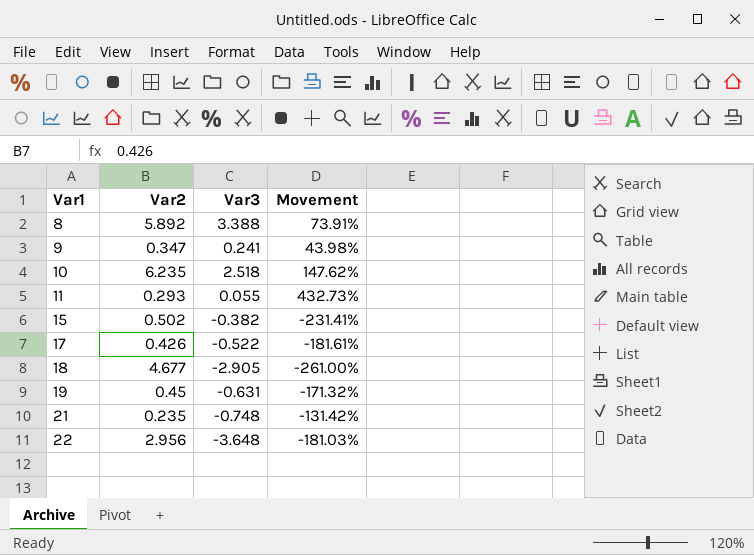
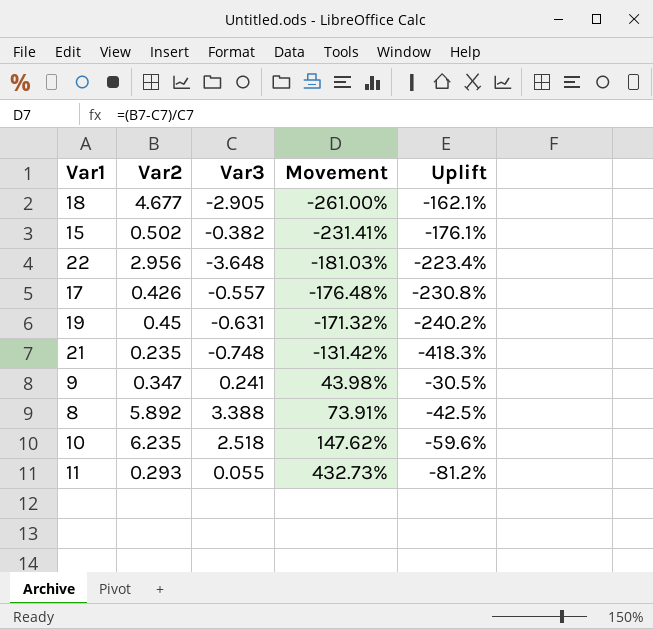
row order: Var1 ascending -> Movement ascending
column Uplift | formula: none -> ([Var3] - [Var2]) / [Var2]
17 | Var3: -0.522 -> -0.557
17 | Movement: -181.61% -> -176.48%

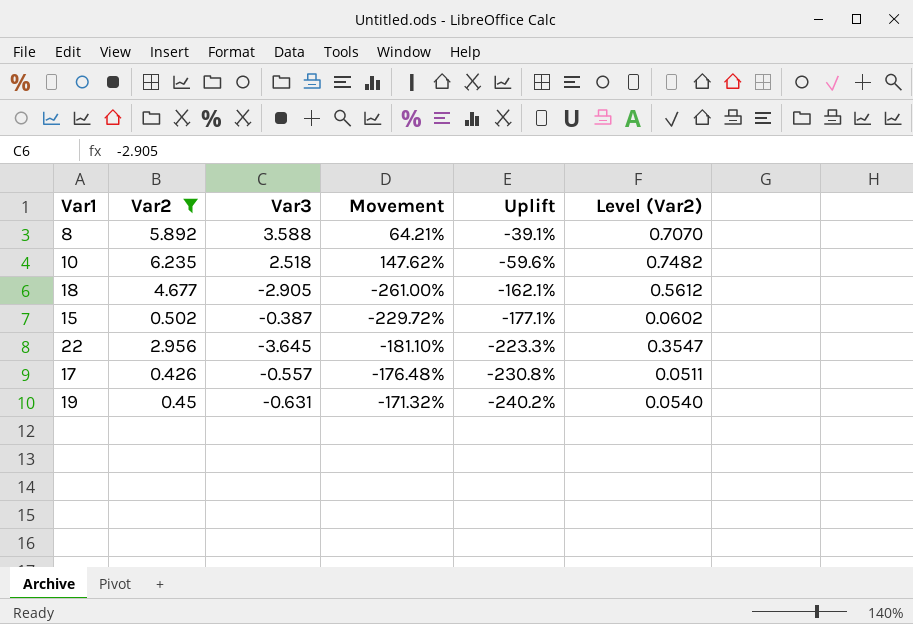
filter: none -> Var2 >= 0.426
row order: Movement ascending -> Uplift descending
column Level (Var2) | formula: none -> [Var2] * 0.12
8 | Var3: 3.388 -> 3.588
8 | Movement: 73.91% -> 64.21%
8 | Uplift: -42.5% -> -39.1%
15 | Var3: -0.382 -> -0.387
15 | Movement: -231.41% -> -229.72%
15 | Uplift: -176.1% -> -177.1%
22 | Var3: -3.648 -> -3.645
22 | Movement: -181.03% -> -181.10%
22 | Uplift: -223.4% -> -223.3%

